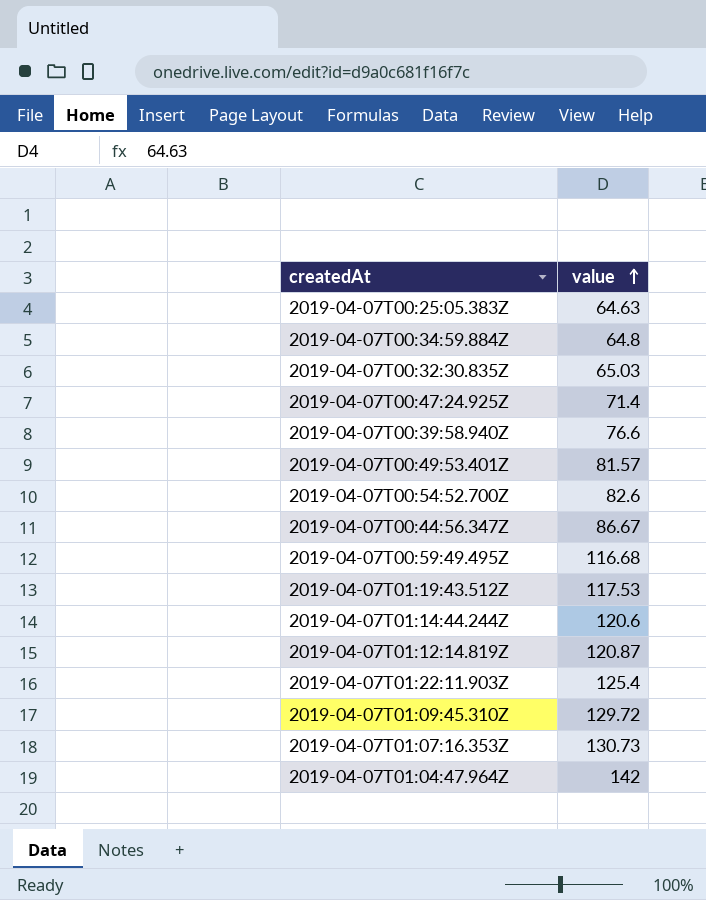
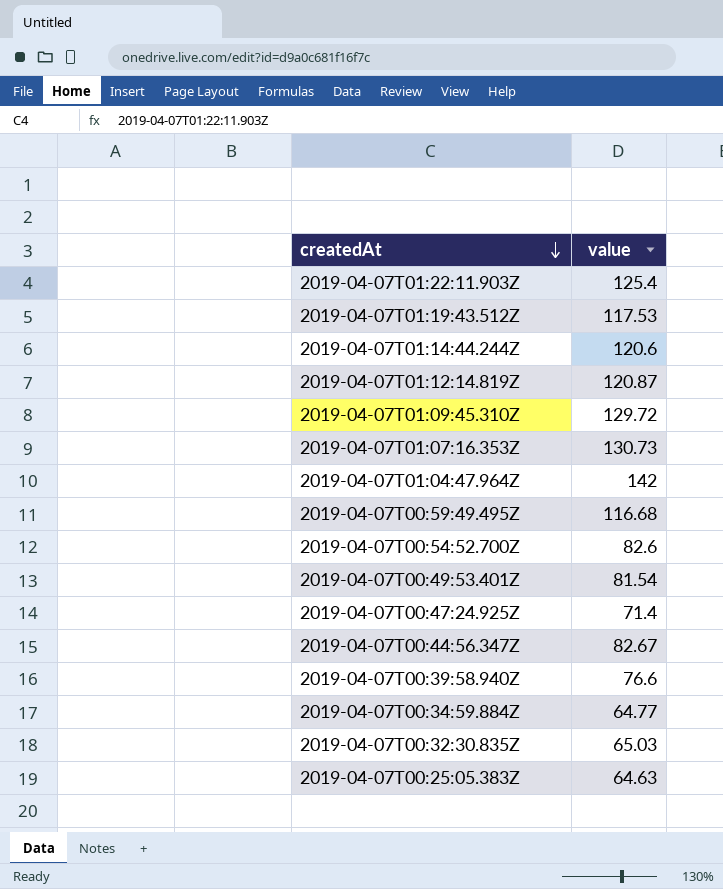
row order: value ascending -> createdAt descending
2019-04-07T00:49:53.401Z | value: 81.57 -> 81.54
2019-04-07T00:44:56.347Z | value: 86.67 -> 82.67
2019-04-07T00:34:59.884Z | value: 64.8 -> 64.77

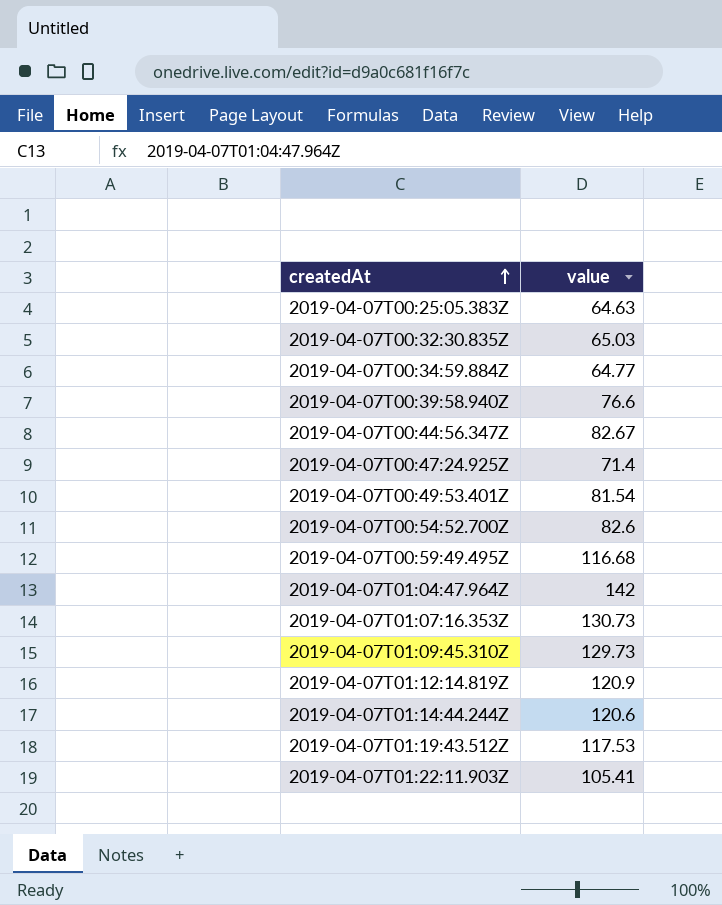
row order: createdAt descending -> createdAt ascending
2019-04-07T01:09:45.310Z | value: 129.72 -> 129.73
2019-04-07T01:12:14.819Z | value: 120.87 -> 120.9
2019-04-07T01:22:11.903Z | value: 125.4 -> 105.41

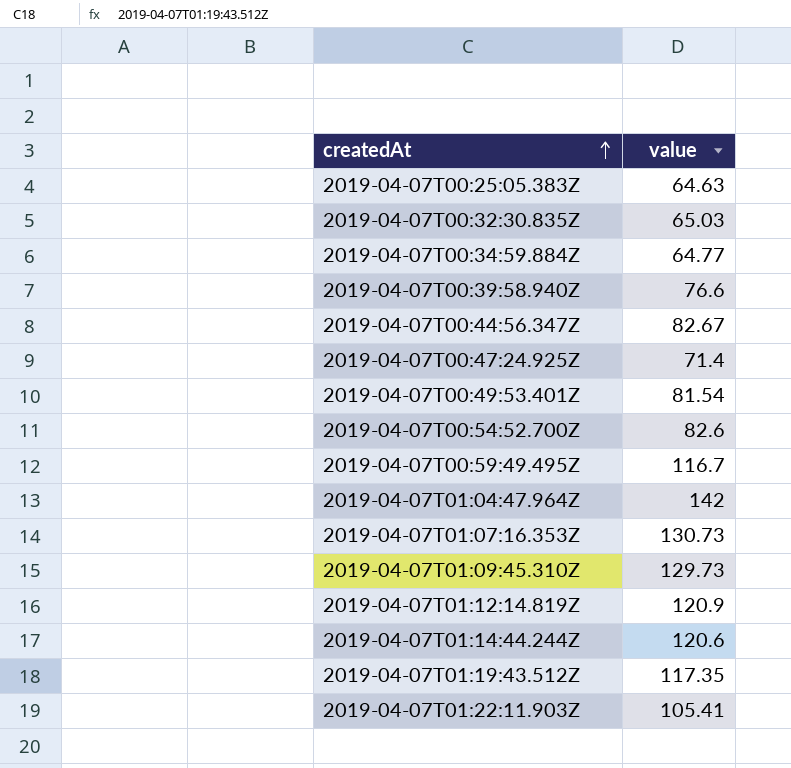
2019-04-07T00:59:49.495Z | value: 116.68 -> 116.7
2019-04-07T01:19:43.512Z | value: 117.53 -> 117.35

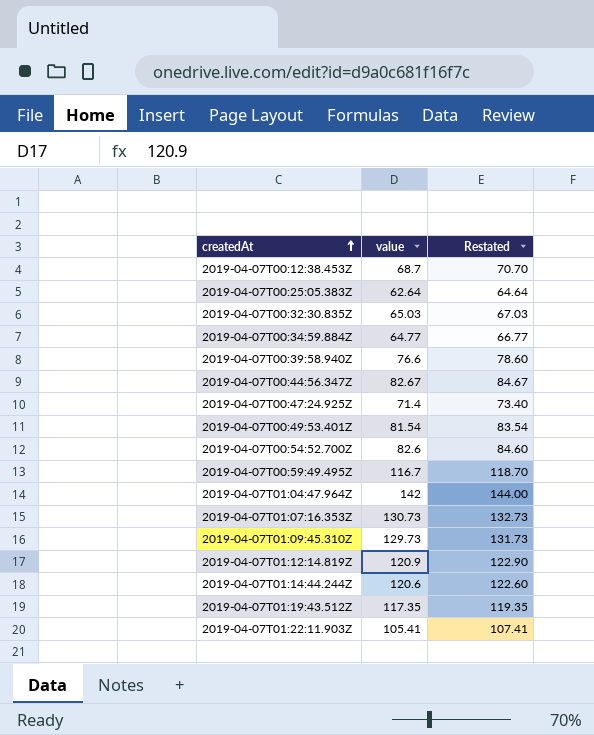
column Restated | formula: none -> [value] + 2
row 2019-04-07T00:12:38.453Z: none -> 68.7 | 70.70
2019-04-07T00:25:05.383Z | value: 64.63 -> 62.64

